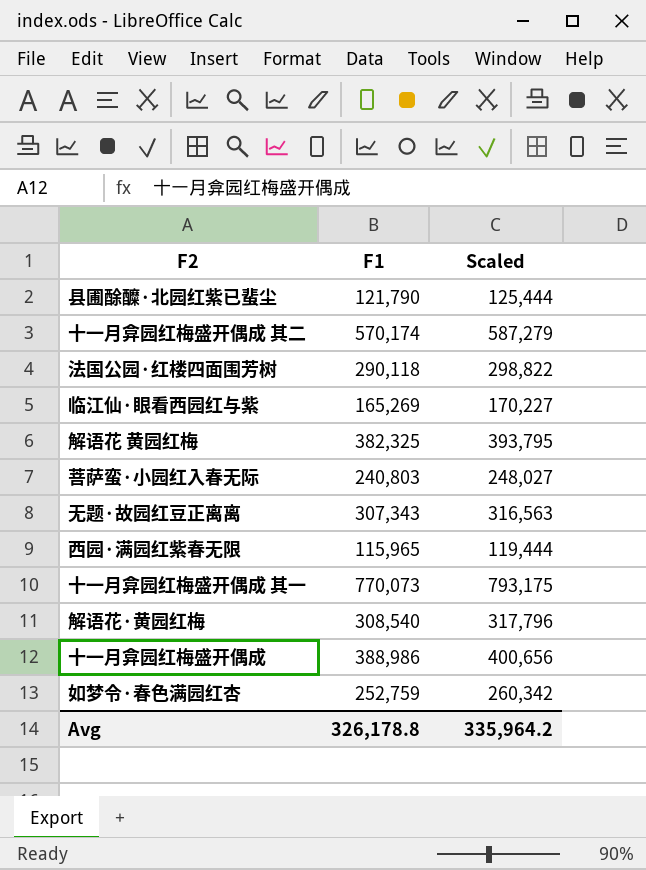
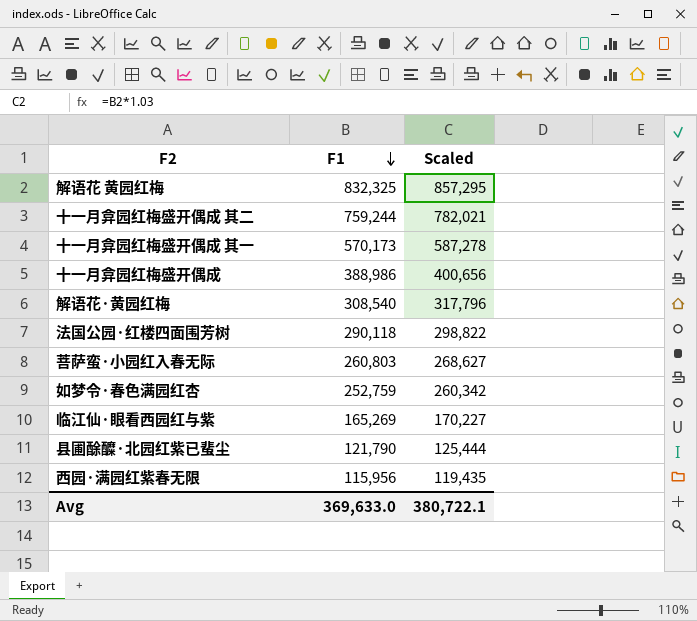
row order: none -> F1 descending
row 无题·故园红豆正离离: 307,343 | 316,563 -> none
解语花 黄园红梅 | F1: 382,325 -> 832,325
解语花 黄园红梅 | Scaled: 393,795 -> 857,295
十一月弇园红梅盛开偶成 其二 | F1: 570,174 -> 759,244
十一月弇园红梅盛开偶成 其二 | Scaled: 587,279 -> 782,021
十一月弇园红梅盛开偶成 其一 | F1: 770,073 -> 570,173
十一月弇园红梅盛开偶成 其一 | Scaled: 793,175 -> 587,278
菩萨蛮·小园红入春无际 | F1: 240,803 -> 260,803
菩萨蛮·小园红入春无际 | Scaled: 248,027 -> 268,627
西园·满园红紫春无限 | F1: 115,965 -> 115,956
西园·满园红紫春无限 | Scaled: 119,444 -> 119,435
Avg | F1: 326,178.8 -> 369,633.0
Avg | Scaled: 335,964.2 -> 380,722.1

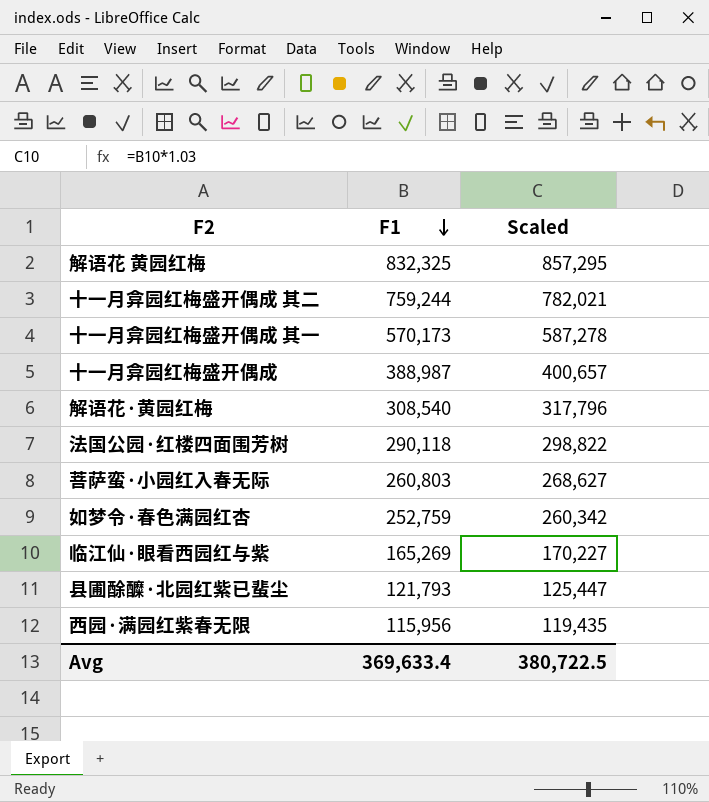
十一月弇园红梅盛开偶成 | F1: 388,986 -> 388,987
十一月弇园红梅盛开偶成 | Scaled: 400,656 -> 400,657
县圃酴醾·北园红紫已蜚尘 | F1: 121,790 -> 121,793
县圃酴醾·北园红紫已蜚尘 | Scaled: 125,444 -> 125,447
Avg | F1: 369,633.0 -> 369,633.4
Avg | Scaled: 380,722.1 -> 380,722.5

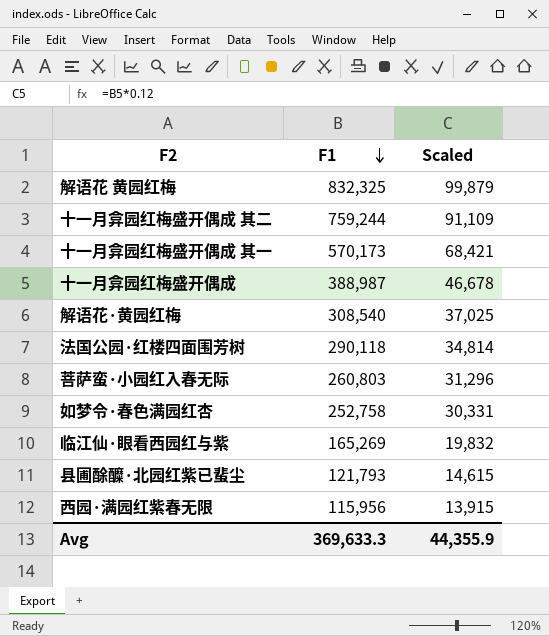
column Scaled | formula: [F1] * 1.03 -> [F1] * 0.12
如梦令·春色满园红杏 | F1: 252,759 -> 252,758
Avg | F1: 369,633.4 -> 369,633.3
Avg | Scaled: 380,722.5 -> 44,355.9

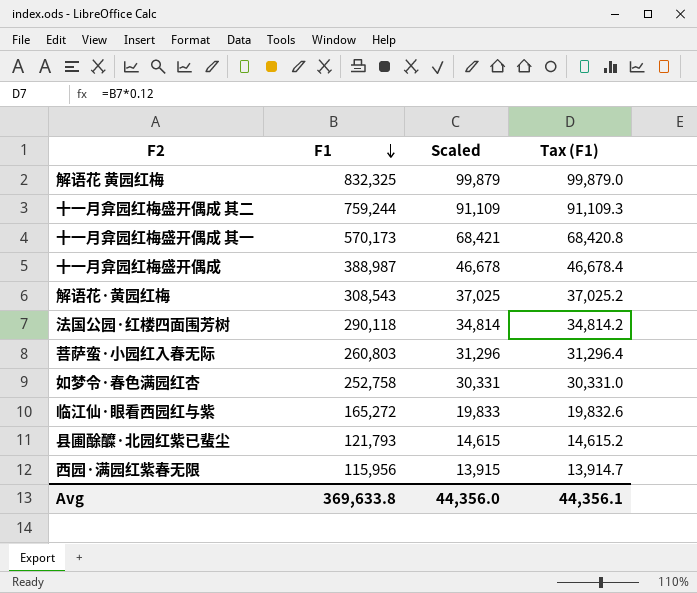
column Tax (F1) | formula: none -> [F1] * 0.12
解语花·黄园红梅 | F1: 308,540 -> 308,543
临江仙·眼看西园红与紫 | F1: 165,269 -> 165,272
临江仙·眼看西园红与紫 | Scaled: 19,832 -> 19,833
Avg | F1: 369,633.3 -> 369,633.8
Avg | Scaled: 44,355.9 -> 44,356.0

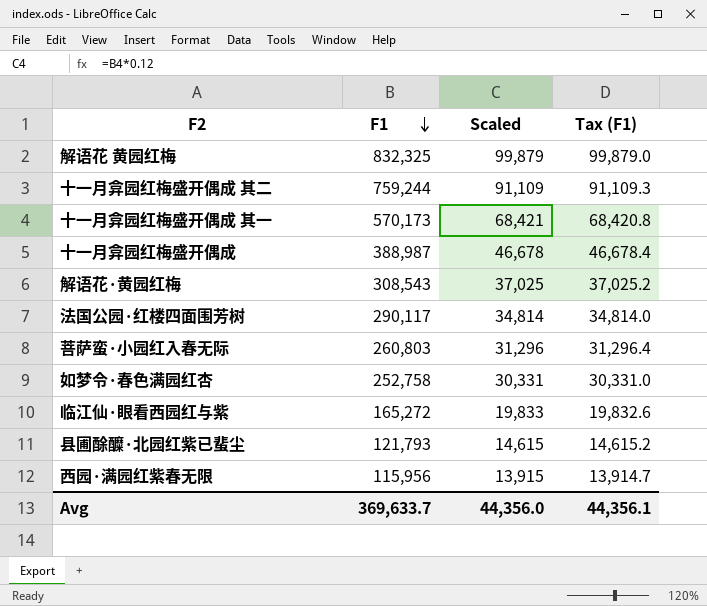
法国公园·红楼四面围芳树 | F1: 290,118 -> 290,117
法国公园·红楼四面围芳树 | Tax (F1): 34,814.2 -> 34,814.0
Avg | F1: 369,633.8 -> 369,633.7

